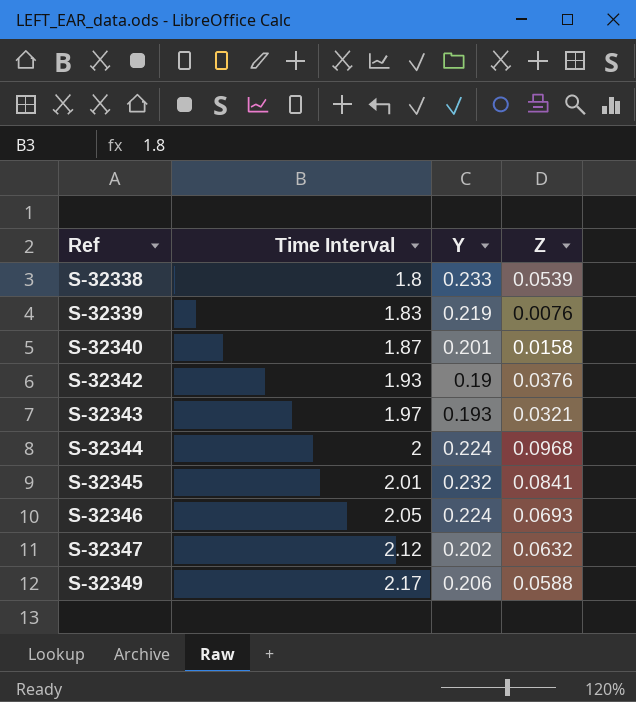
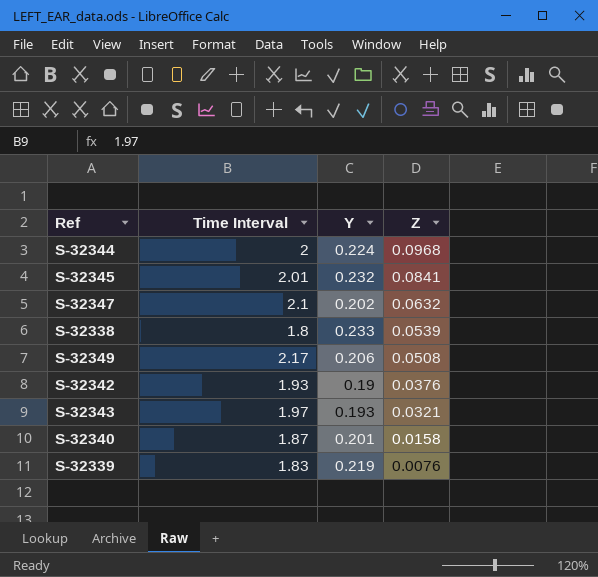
row order: Ref ascending -> Z descending
row S-32346: 2.05 | 0.224 | 0.0693 -> none
S-32347 | Time Interval: 2.12 -> 2.1
S-32349 | Z: 0.0588 -> 0.0508

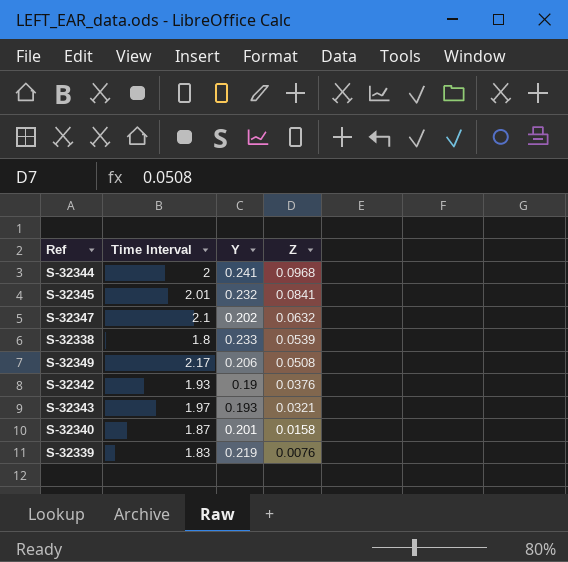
S-32344 | Y: 0.224 -> 0.241

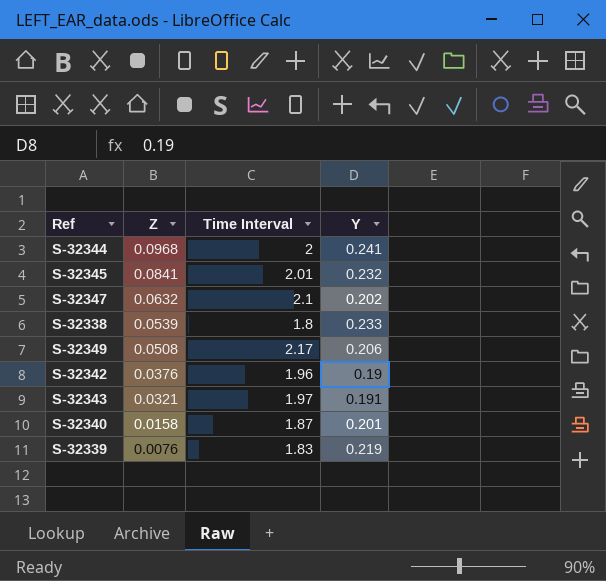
column Z | position: 4 -> 2
S-32342 | Time Interval: 1.93 -> 1.96
S-32343 | Y: 0.193 -> 0.191

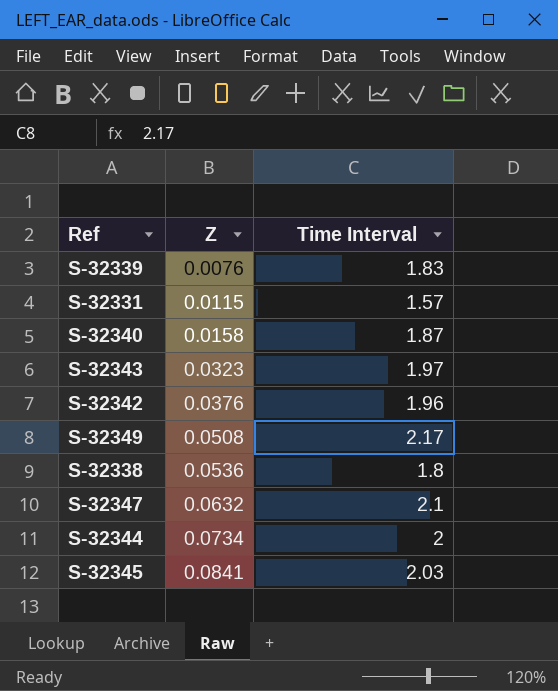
row order: Z descending -> Z ascending
column Y | position: 4 -> none
row S-32331: none -> 0.0115 | 1.57
S-32343 | Z: 0.0321 -> 0.0323
S-32338 | Z: 0.0539 -> 0.0536
S-32344 | Z: 0.0968 -> 0.0734
S-32345 | Time Interval: 2.01 -> 2.03

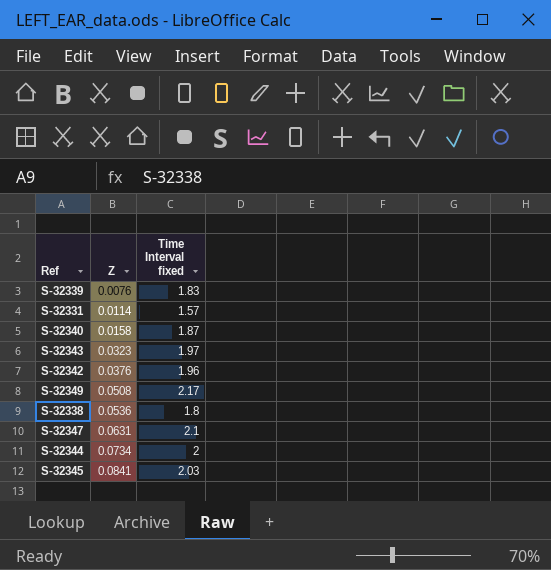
column name: Time Interval -> Time Interval fixed
S-32331 | Z: 0.0115 -> 0.0114
S-32347 | Z: 0.0632 -> 0.0631

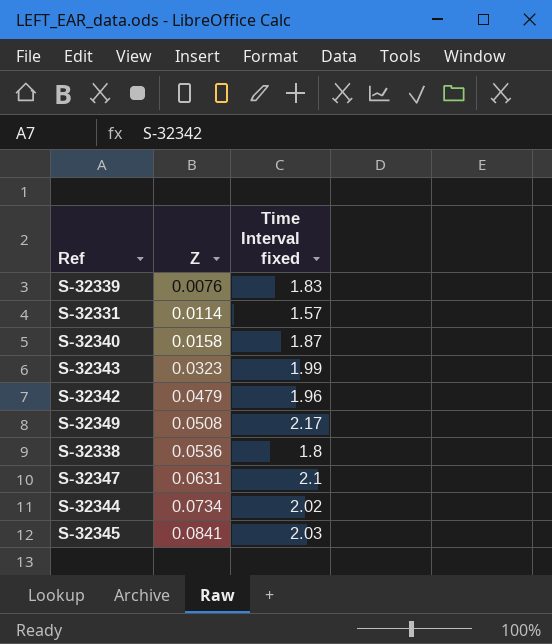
S-32343 | Time Interval fixed: 1.97 -> 1.99
S-32342 | Z: 0.0376 -> 0.0479
S-32344 | Time Interval fixed: 2 -> 2.02

